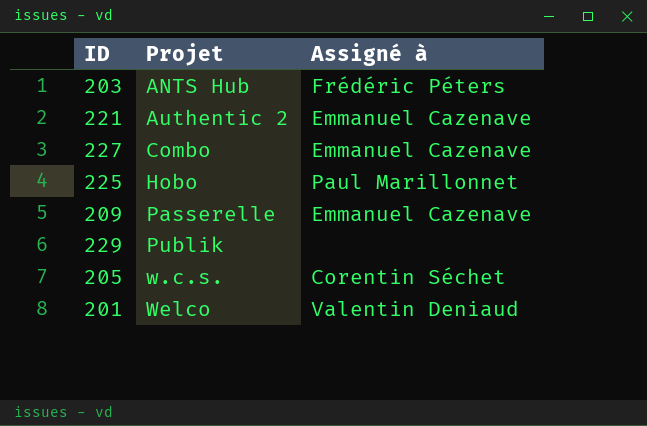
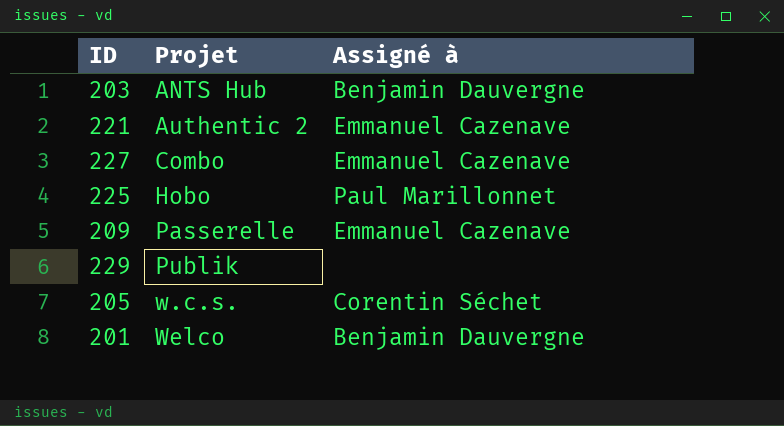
203 | Assigné à: Frédéric Péters -> Benjamin Dauvergne
201 | Assigné à: Valentin Deniaud -> Benjamin Dauvergne

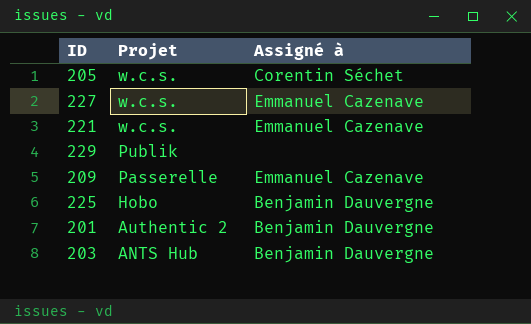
row order: Projet ascending -> Projet descending
227 | Projet: Combo -> w.c.s.
221 | Projet: Authentic 2 -> w.c.s.
225 | Assigné à: Paul Marillonnet -> Benjamin Dauvergne
201 | Projet: Welco -> Authentic 2

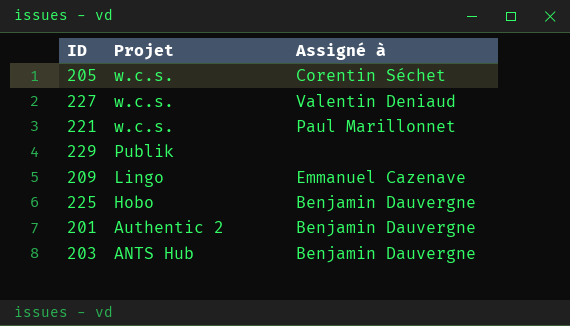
227 | Assigné à: Emmanuel Cazenave -> Valentin Deniaud
221 | Assigné à: Emmanuel Cazenave -> Paul Marillonnet
209 | Projet: Passerelle -> Lingo

